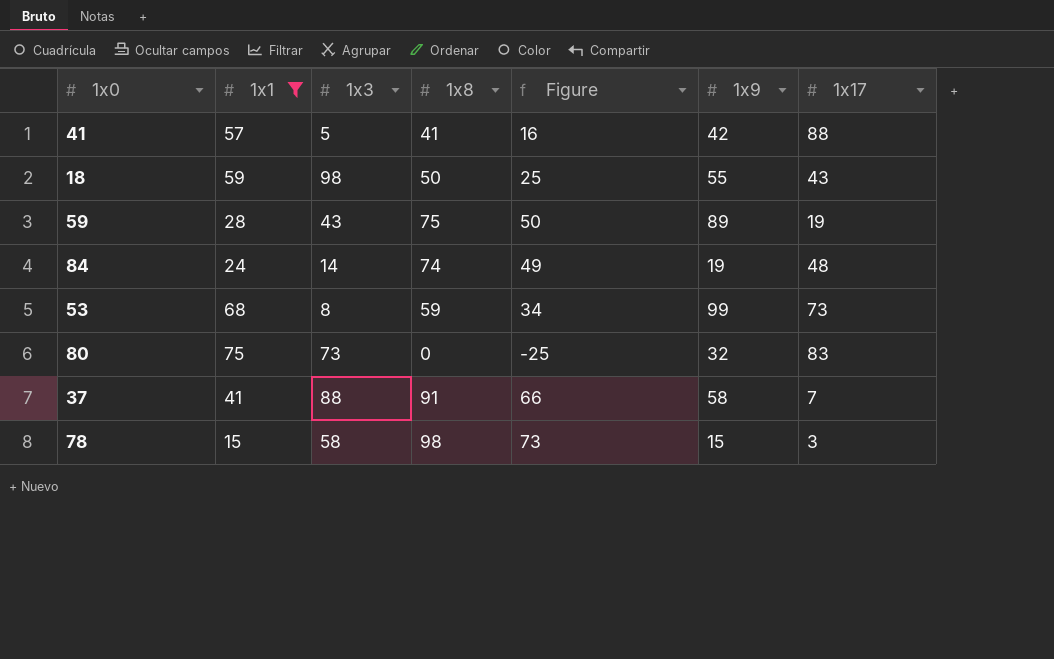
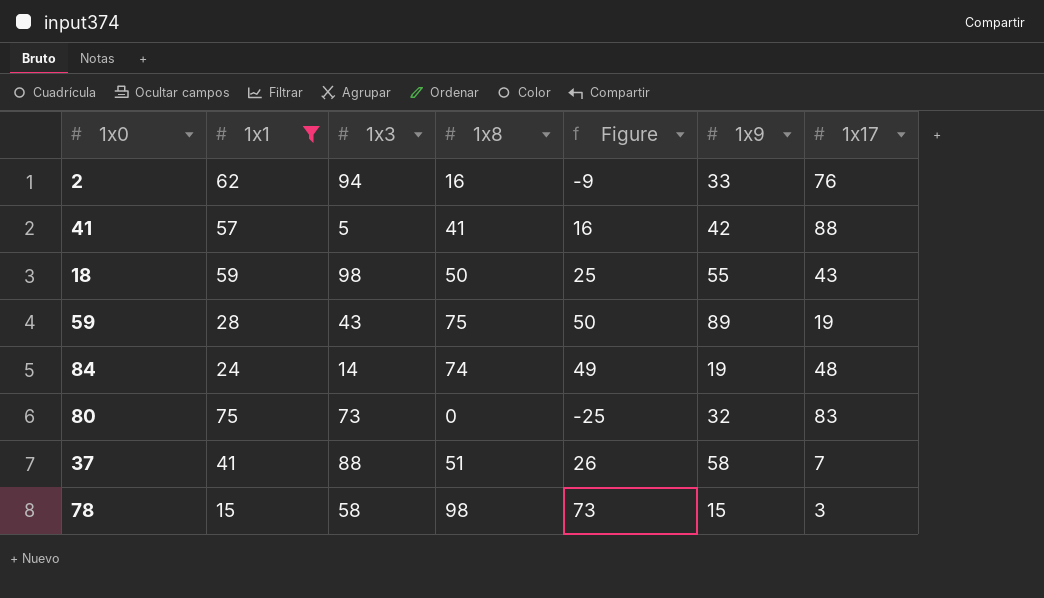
row 53: 68 | 8 | 59 | 34 | 99 | 73 -> none
row 2: none -> 62 | 94 | 16 | -9 | 33 | 76
37 | 1x8: 91 -> 51
37 | Figure: 66 -> 26

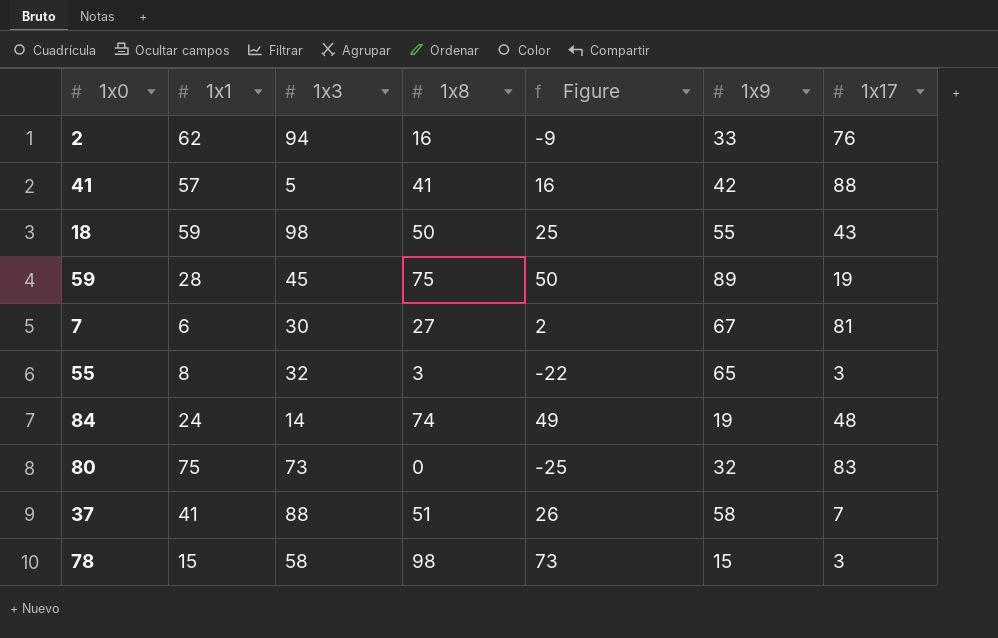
filter: 1x1 >= 15 -> none
59 | 1x3: 43 -> 45

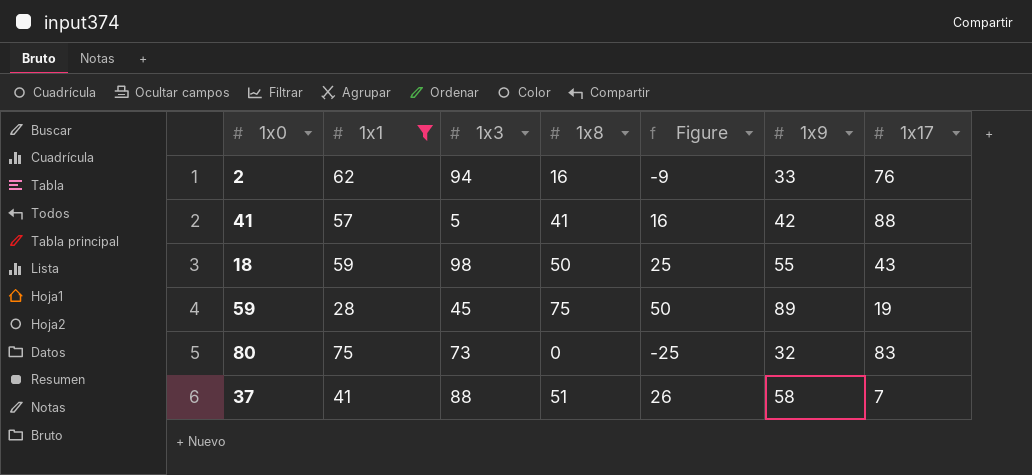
filter: none -> 1x1 >= 28

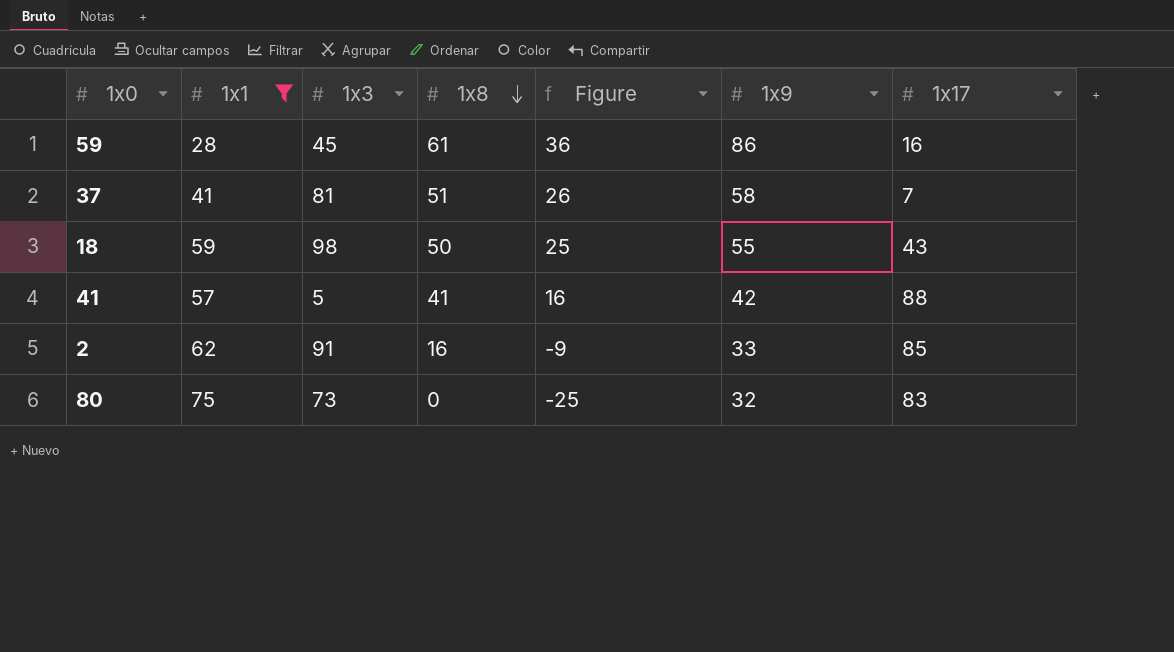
row order: none -> 1x8 descending
59 | 1x8: 75 -> 61
59 | Figure: 50 -> 36
59 | 1x9: 89 -> 86
59 | 1x17: 19 -> 16
37 | 1x3: 88 -> 81
2 | 1x3: 94 -> 91
2 | 1x17: 76 -> 85

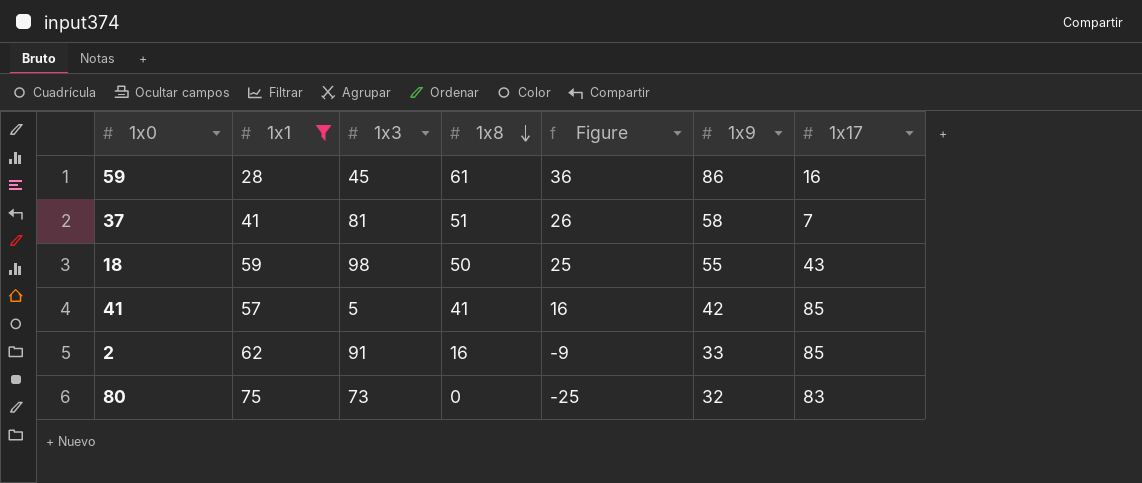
41 | 1x17: 88 -> 85

